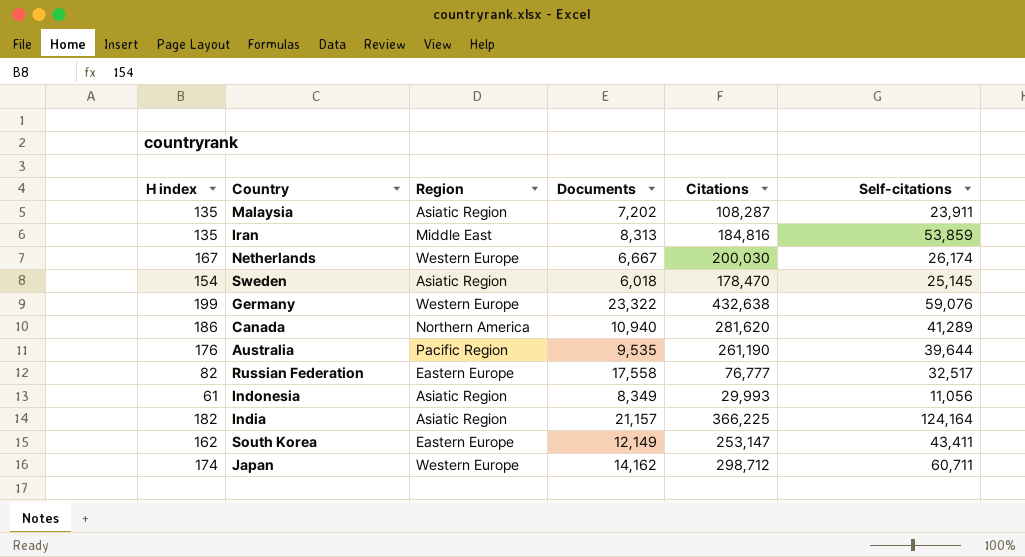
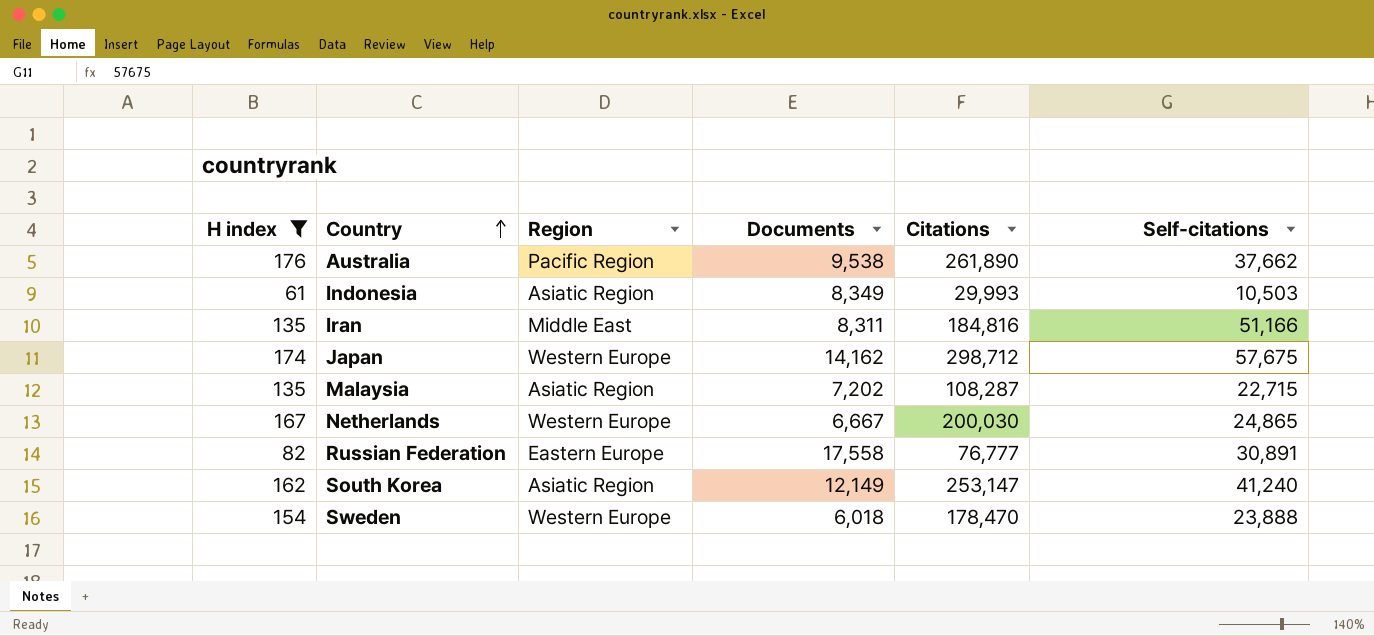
filter: none -> H index <= 176
row order: none -> Country ascending
Australia | Documents: 9,535 -> 9,538
Australia | Citations: 261,190 -> 261,890
Australia | Self-citations: 39,644 -> 37,662
Indonesia | Self-citations: 11,056 -> 10,503
Iran | Documents: 8,313 -> 8,311
Iran | Self-citations: 53,859 -> 51,166
Japan | Self-citations: 60,711 -> 57,675
Malaysia | Self-citations: 23,911 -> 22,715
Netherlands | Self-citations: 26,174 -> 24,865
Russian Federation | Self-citations: 32,517 -> 30,891
South Korea | Region: Eastern Europe -> Asiatic Region
South Korea | Self-citations: 43,411 -> 41,240
Sweden | Region: Asiatic Region -> Western Europe
Sweden | Self-citations: 25,145 -> 23,888

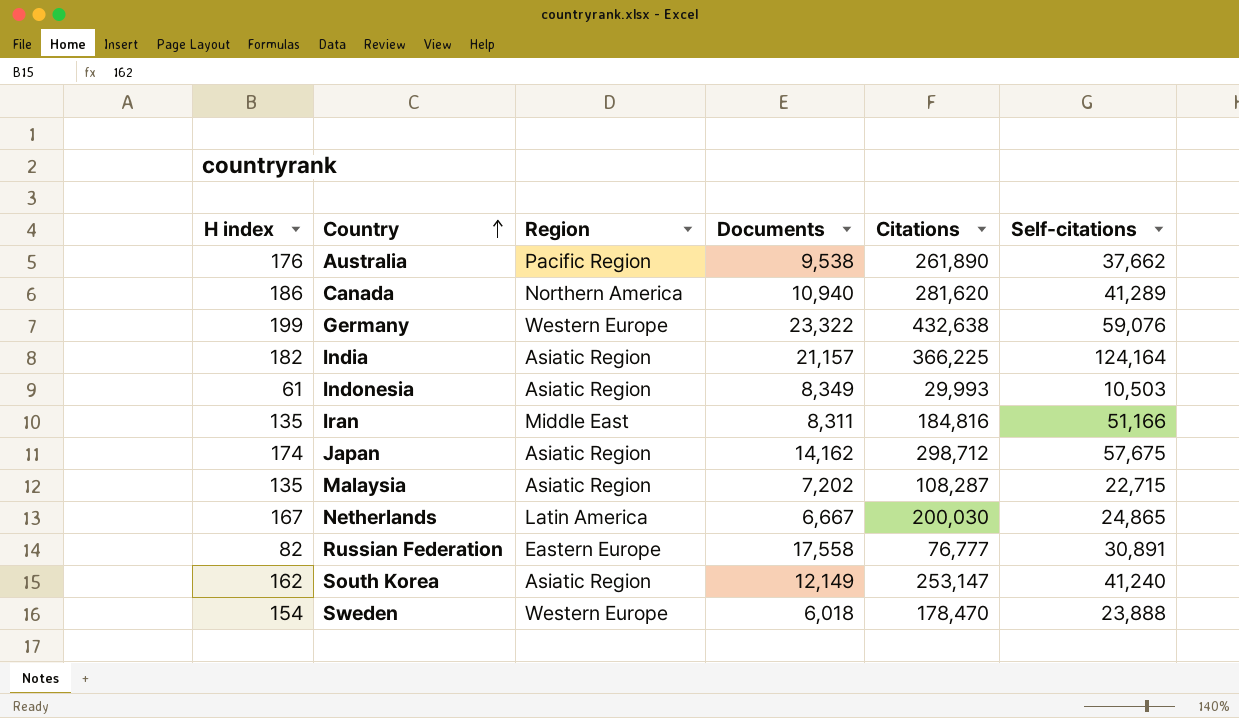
filter: H index <= 176 -> none
Japan | Region: Western Europe -> Asiatic Region
Netherlands | Region: Western Europe -> Latin America

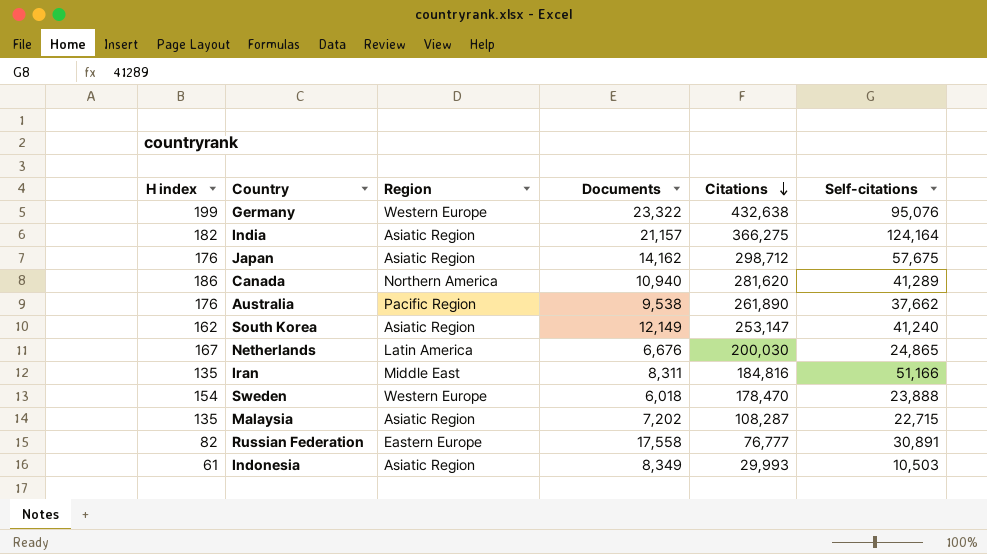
row order: Country ascending -> Citations descending
Germany | Self-citations: 59,076 -> 95,076
India | Citations: 366,225 -> 366,275
Japan | H index: 174 -> 176
Netherlands | Documents: 6,667 -> 6,676

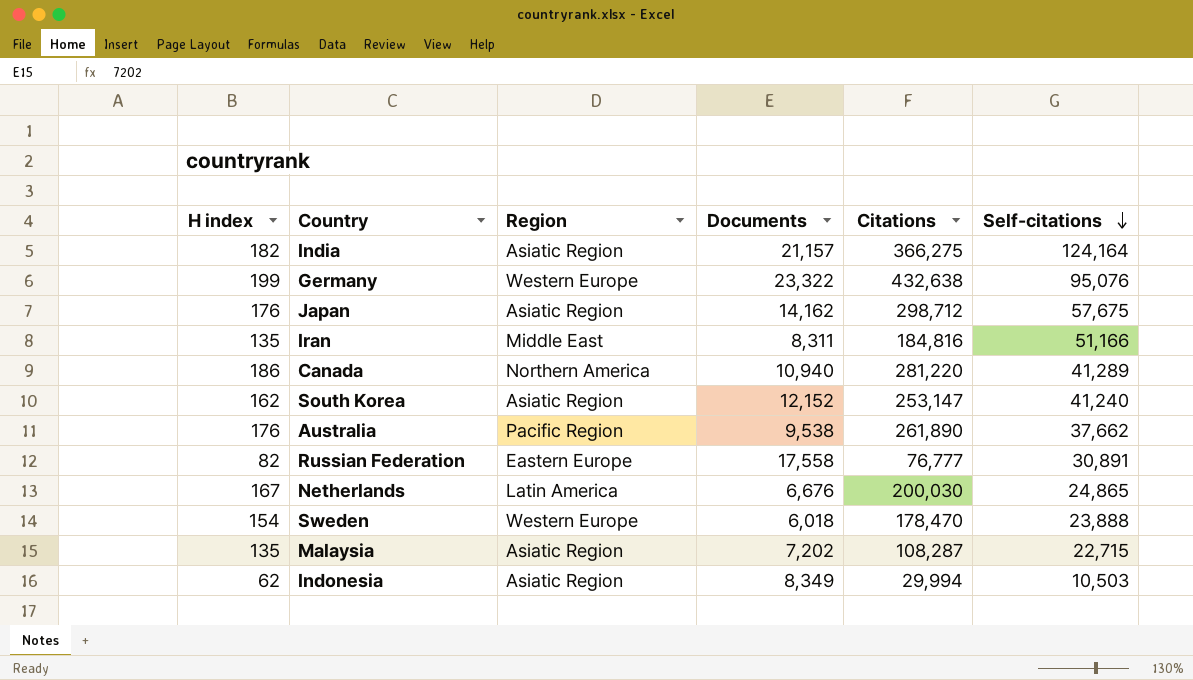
row order: Citations descending -> Self-citations descending
Canada | Citations: 281,620 -> 281,220
South Korea | Documents: 12,149 -> 12,152
Indonesia | H index: 61 -> 62
Indonesia | Citations: 29,993 -> 29,994

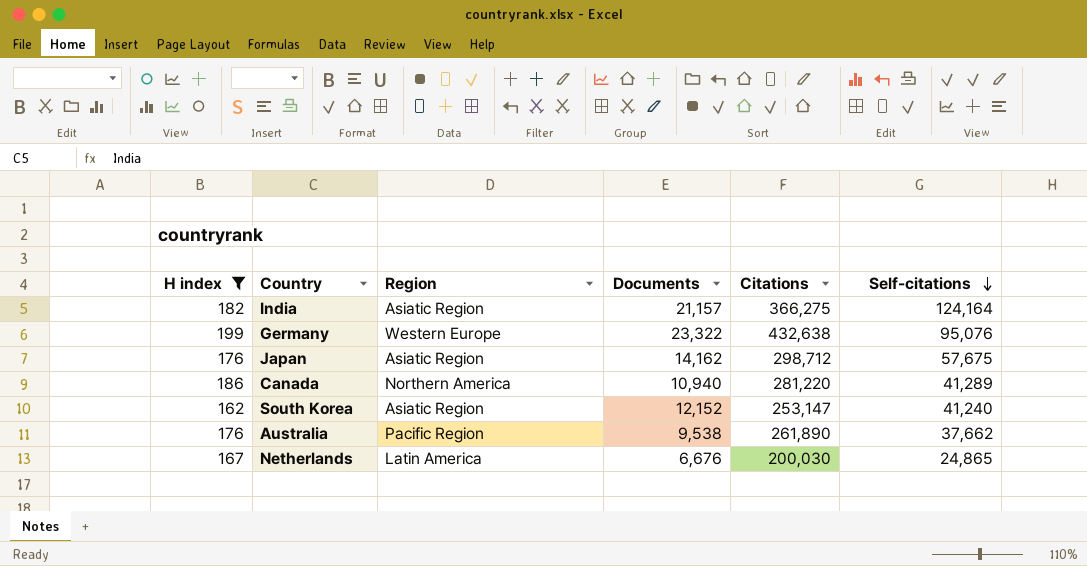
filter: none -> H index >= 162

